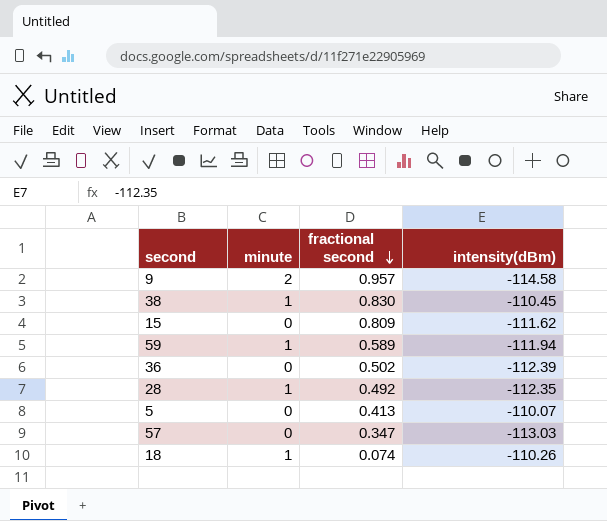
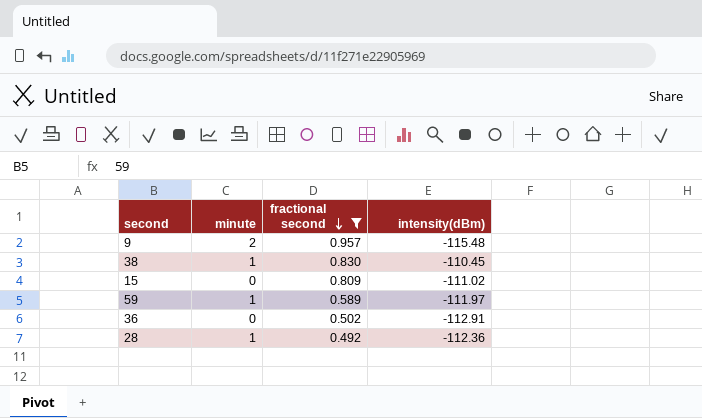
filter: none -> fractional second >= 0.492
9 | intensity(dBm): -114.58 -> -115.48
15 | intensity(dBm): -111.62 -> -111.02
59 | intensity(dBm): -111.94 -> -111.97
36 | intensity(dBm): -112.39 -> -112.91
28 | intensity(dBm): -112.35 -> -112.36

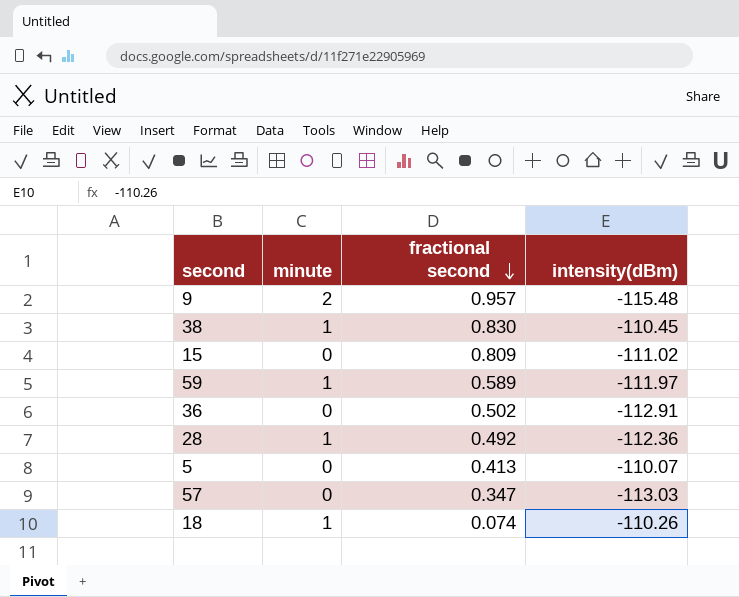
filter: fractional second >= 0.492 -> none

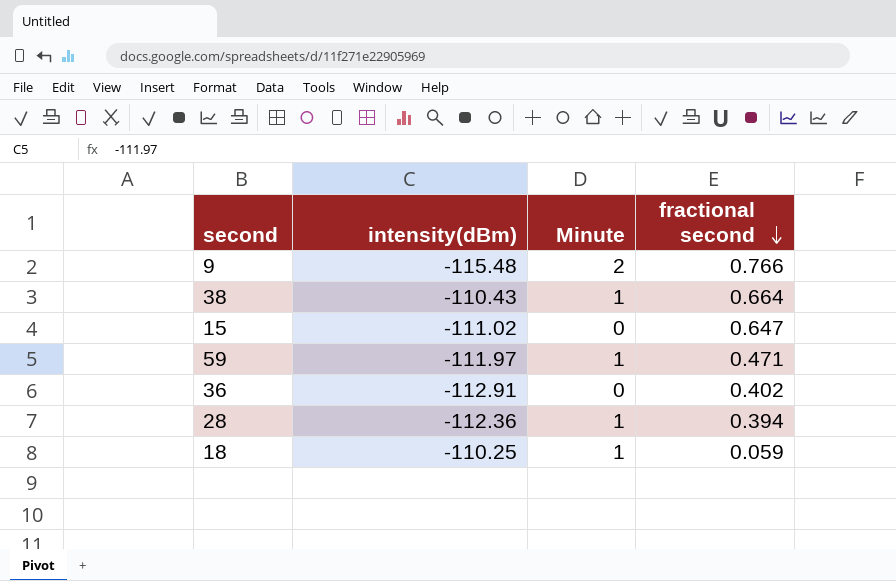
column intensity(dBm) | position: 4 -> 2
column name: minute -> Minute
row 5: 0 | 0.413 | -110.07 -> none
row 57: 0 | 0.347 | -113.03 -> none
9 | fractional second: 0.957 -> 0.766
38 | intensity(dBm): -110.45 -> -110.43
38 | fractional second: 0.830 -> 0.664
15 | fractional second: 0.809 -> 0.647
59 | fractional second: 0.589 -> 0.471
36 | fractional second: 0.502 -> 0.402
28 | fractional second: 0.492 -> 0.394
18 | intensity(dBm): -110.26 -> -110.25
18 | fractional second: 0.074 -> 0.059

